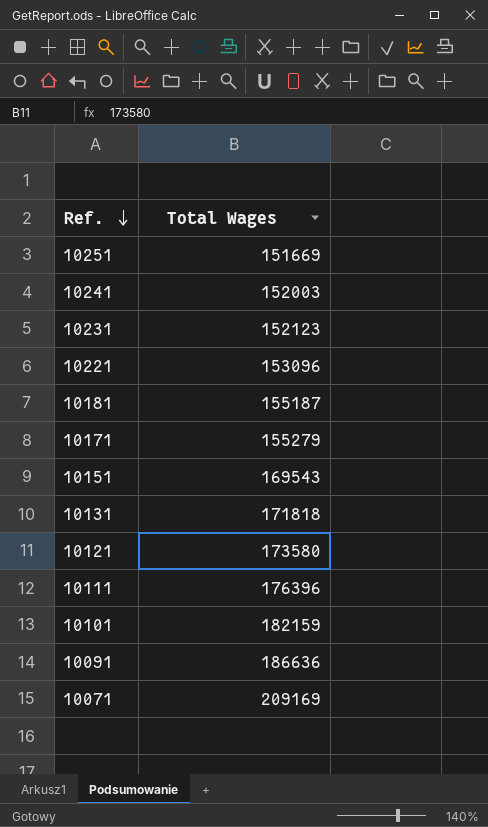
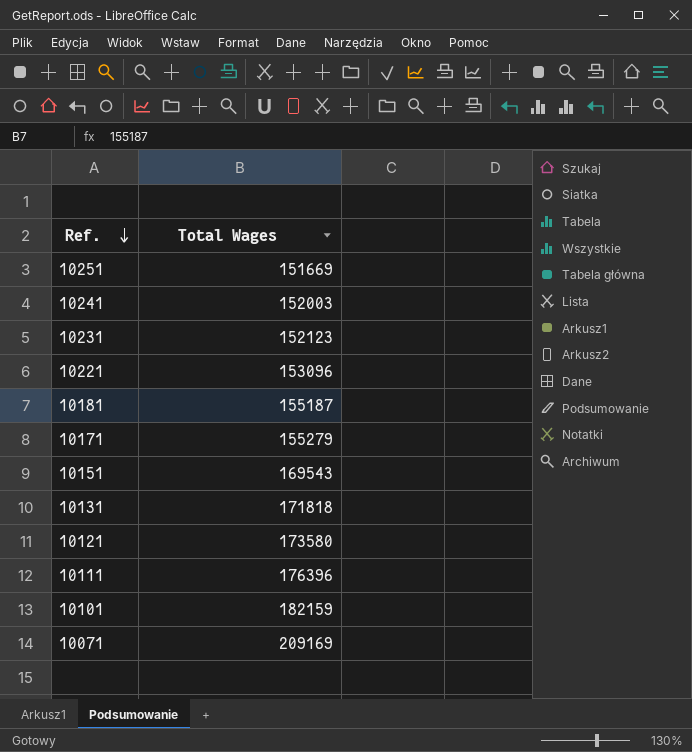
row 10091: 186636 -> none

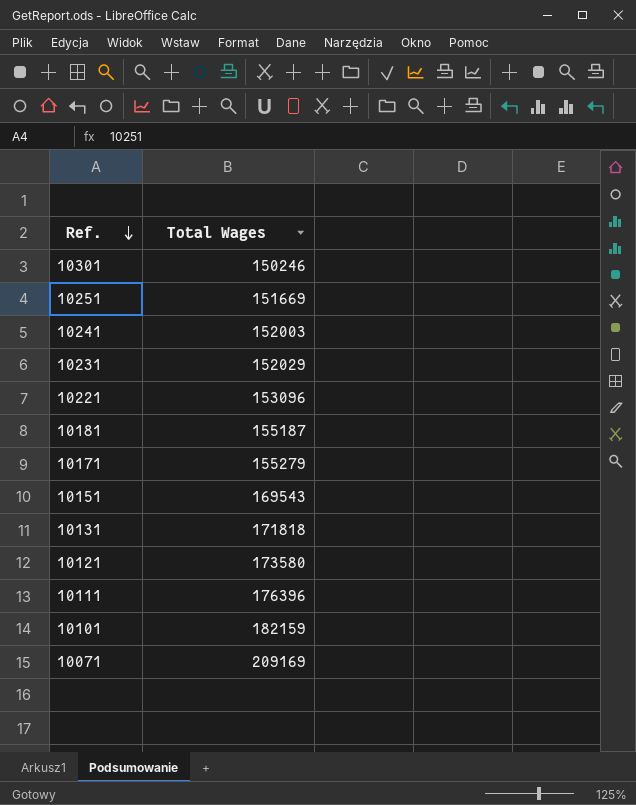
row 10301: none -> 150246
10231 | Total Wages: 152123 -> 152029

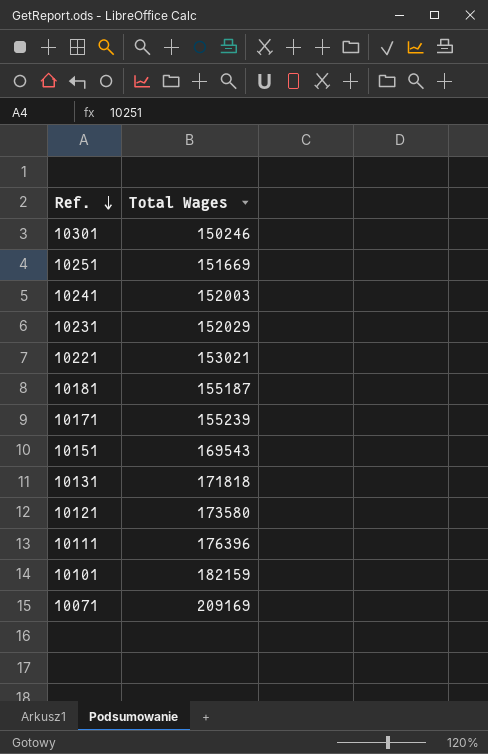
10221 | Total Wages: 153096 -> 153021
10171 | Total Wages: 155279 -> 155239

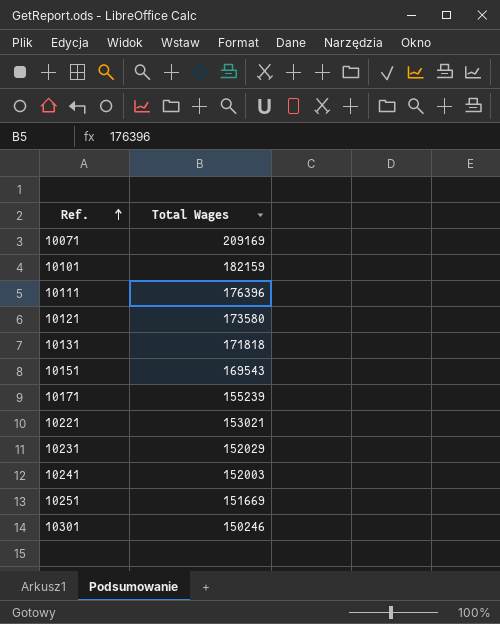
row order: Ref. descending -> Ref. ascending
row 10181: 155187 -> none

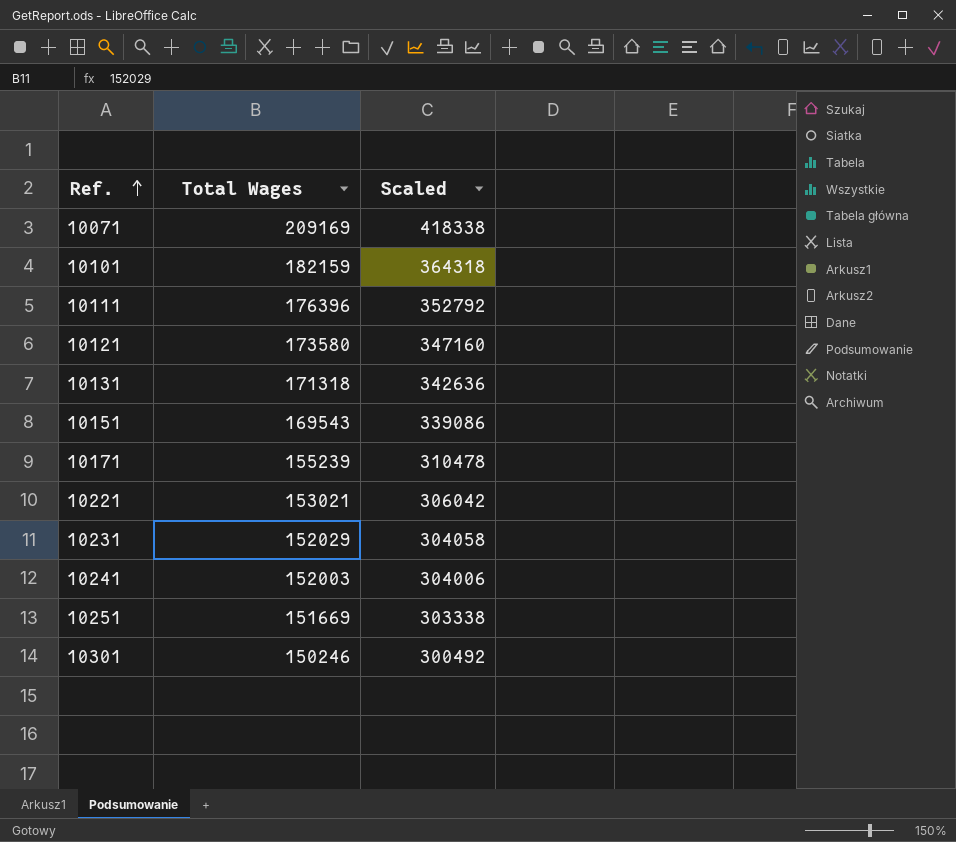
column Scaled | formula: none -> [Total Wages] * 2
10131 | Total Wages: 171818 -> 171318

